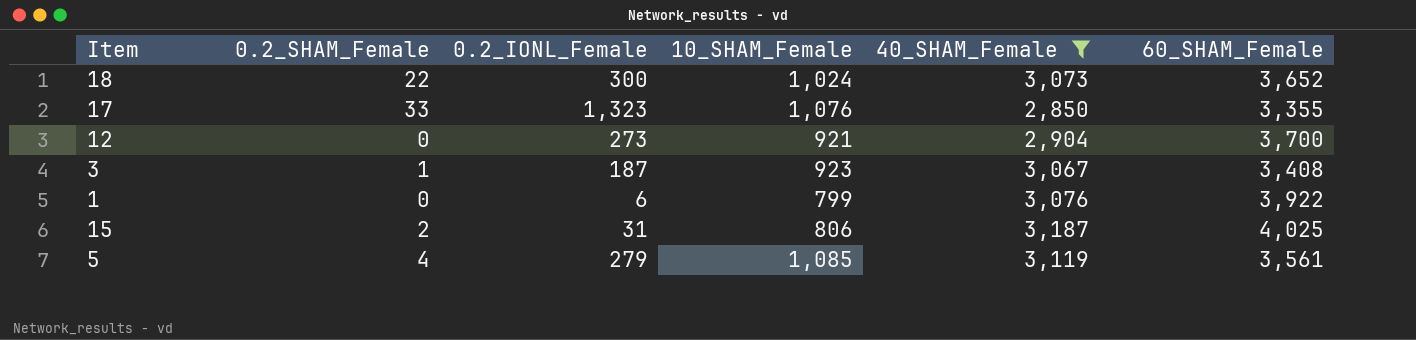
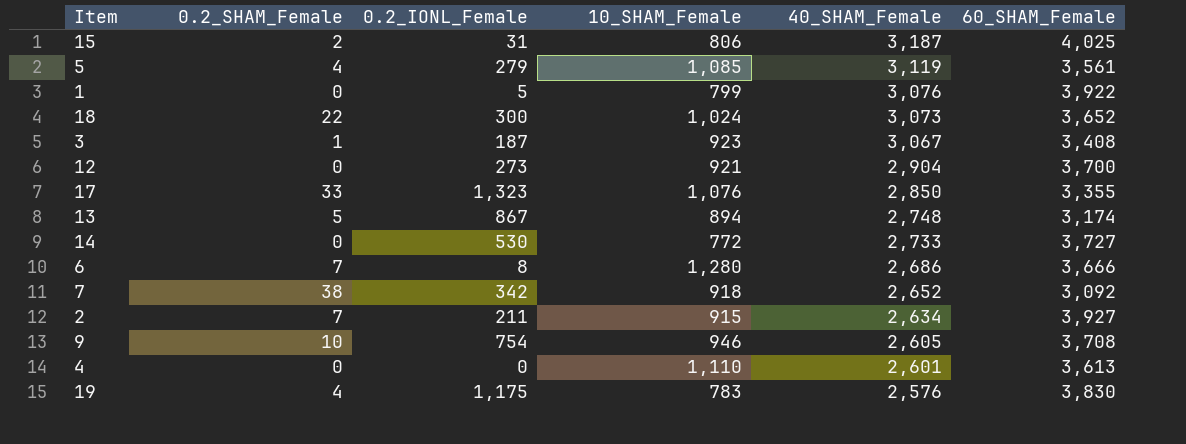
filter: 40_SHAM_Female >= 2,850 -> none
row order: none -> 40_SHAM_Female descending
1 | 0.2_IONL_Female: 6 -> 5

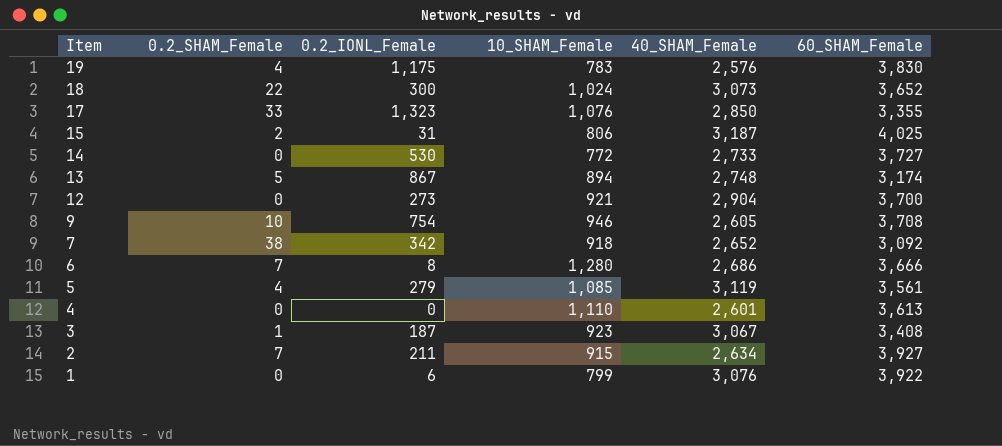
row order: 40_SHAM_Female descending -> Item descending
1 | 0.2_IONL_Female: 5 -> 6

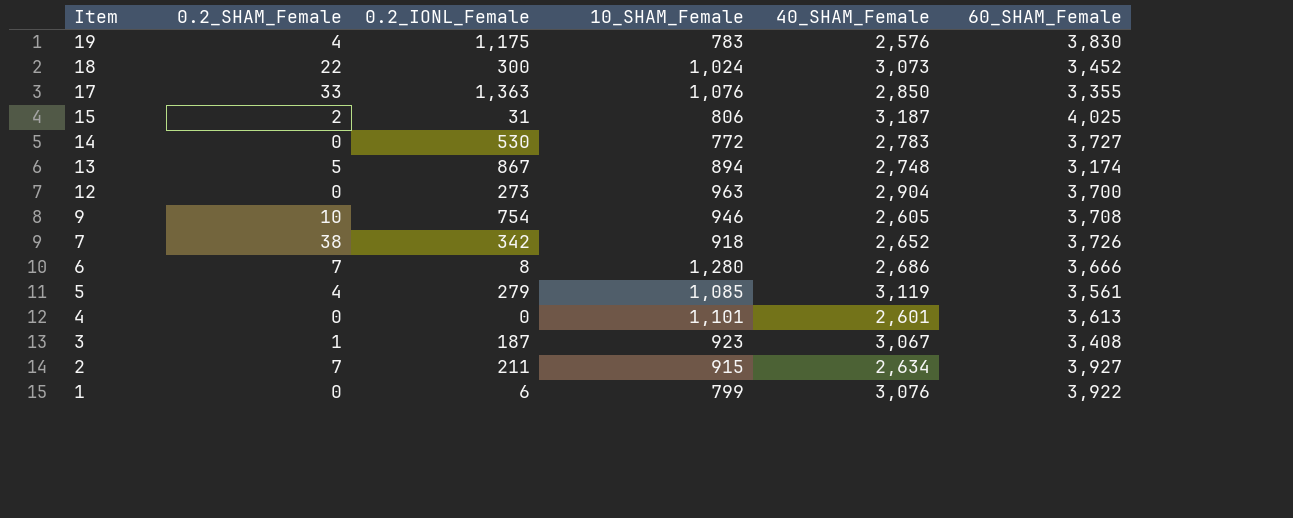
18 | 60_SHAM_Female: 3,652 -> 3,452
17 | 0.2_IONL_Female: 1,323 -> 1,363
14 | 40_SHAM_Female: 2,733 -> 2,783
12 | 10_SHAM_Female: 921 -> 963
7 | 60_SHAM_Female: 3,092 -> 3,726
4 | 10_SHAM_Female: 1,110 -> 1,101

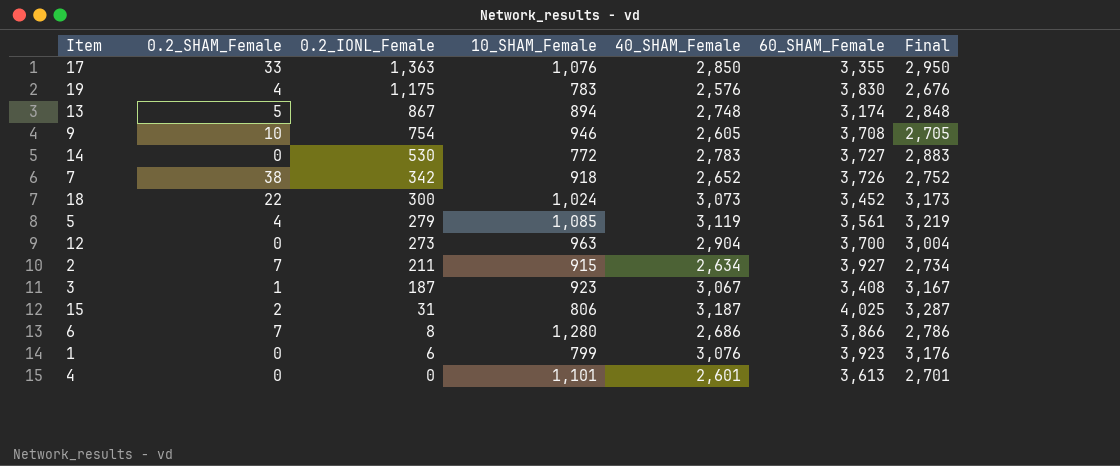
row order: Item descending -> 0.2_IONL_Female descending
column Final | formula: none -> [40_SHAM_Female] + 100
6 | 60_SHAM_Female: 3,666 -> 3,866
1 | 60_SHAM_Female: 3,922 -> 3,923

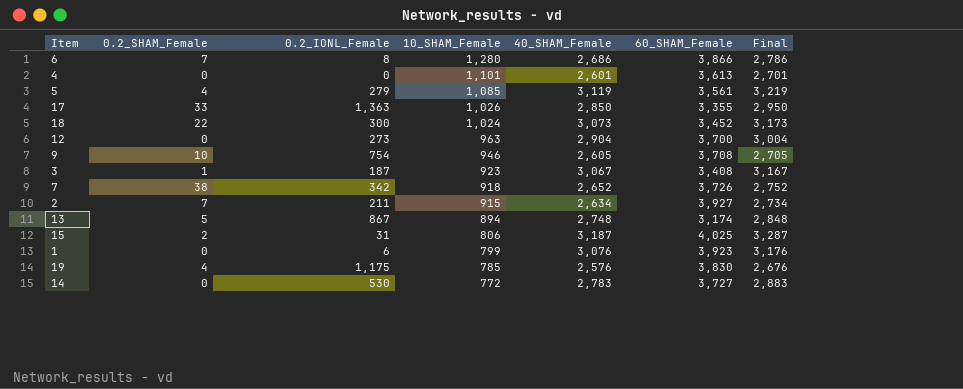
row order: 0.2_IONL_Female descending -> 10_SHAM_Female descending
17 | 10_SHAM_Female: 1,076 -> 1,026
19 | 10_SHAM_Female: 783 -> 785

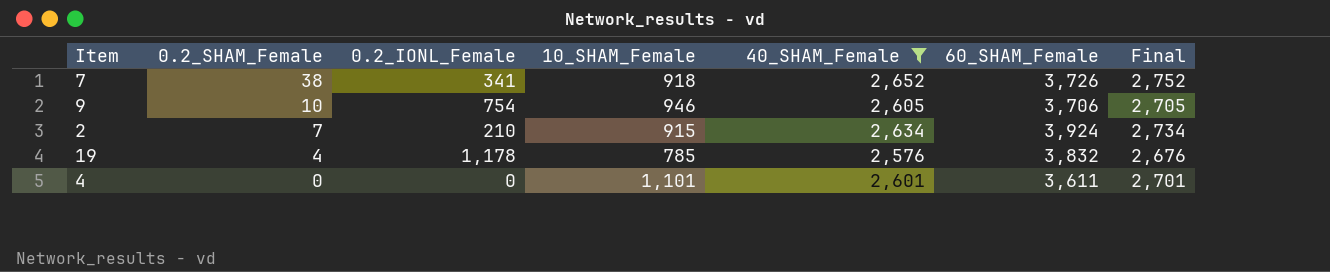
filter: none -> 40_SHAM_Female <= 2,652
row order: 10_SHAM_Female descending -> 0.2_SHAM_Female descending
7 | 0.2_IONL_Female: 342 -> 341
9 | 60_SHAM_Female: 3,708 -> 3,706
2 | 0.2_IONL_Female: 211 -> 210
2 | 60_SHAM_Female: 3,927 -> 3,924
19 | 0.2_IONL_Female: 1,175 -> 1,178
19 | 60_SHAM_Female: 3,830 -> 3,832
4 | 60_SHAM_Female: 3,613 -> 3,611

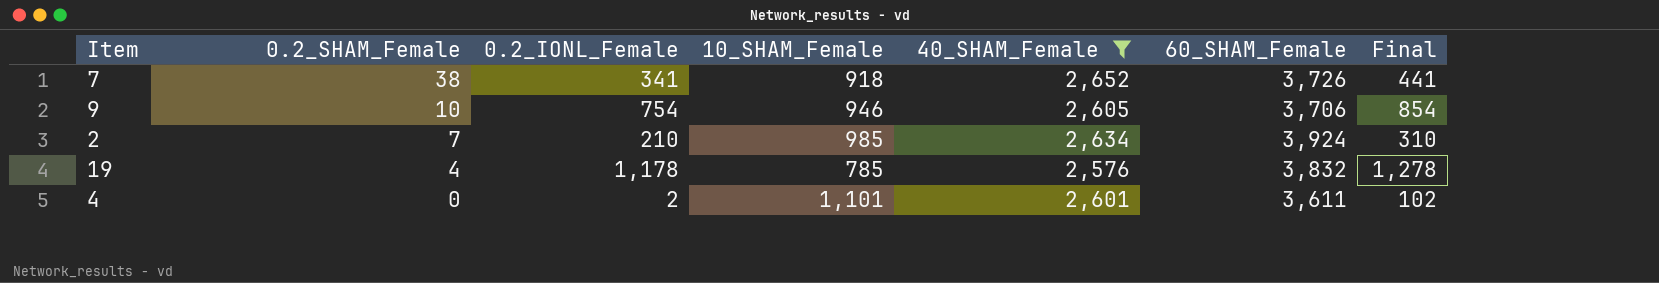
column Final | formula: [40_SHAM_Female] + 100 -> [0.2_IONL_Female] + 100
2 | 10_SHAM_Female: 915 -> 985
4 | 0.2_IONL_Female: 0 -> 2

